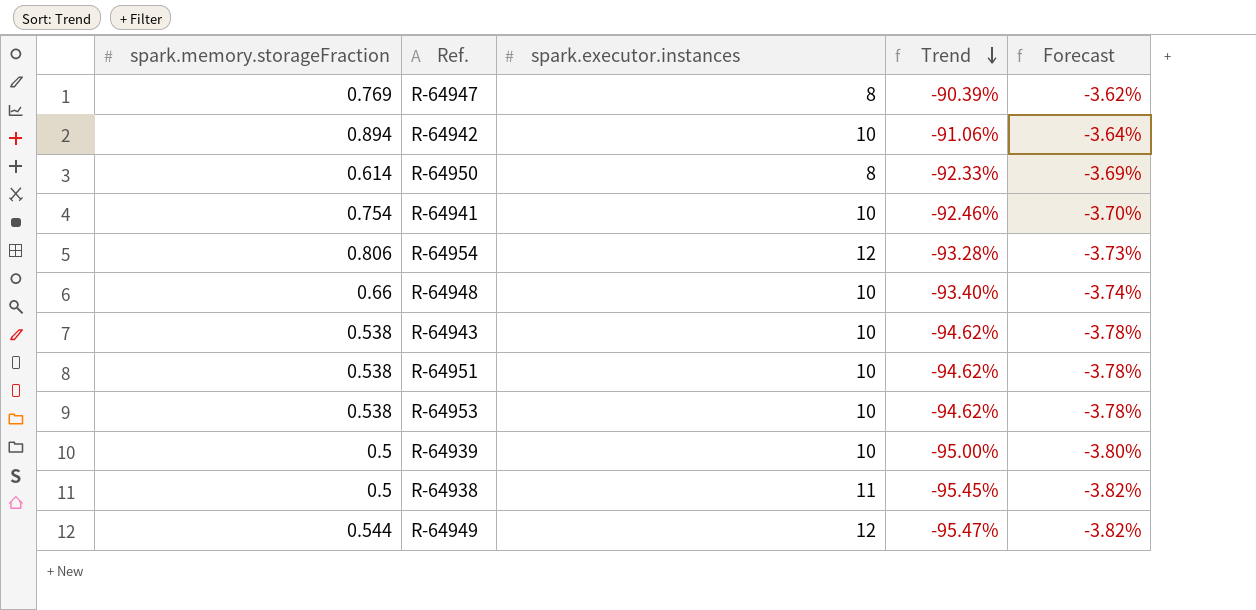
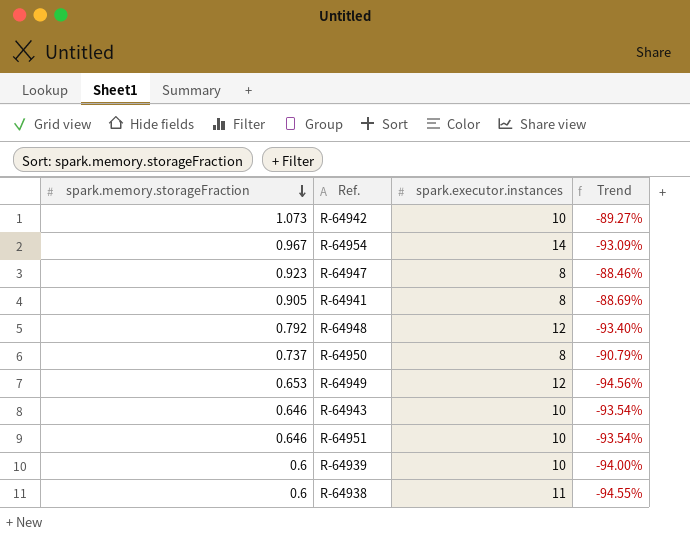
row order: Trend descending -> spark.memory.storageFraction descending
column Forecast | formula: [Trend] * 0.04 -> none
row R-64953: 0.538 | 10 | -94.62% | -3.78% -> none
R-64942 | spark.memory.storageFraction: 0.894 -> 1.073
R-64942 | Trend: -91.06% -> -89.27%
R-64954 | spark.memory.storageFraction: 0.806 -> 0.967
R-64954 | spark.executor.instances: 12 -> 14
R-64954 | Trend: -93.28% -> -93.09%
R-64947 | spark.memory.storageFraction: 0.769 -> 0.923
R-64947 | Trend: -90.39% -> -88.46%
R-64941 | spark.memory.storageFraction: 0.754 -> 0.905
R-64941 | spark.executor.instances: 10 -> 8
R-64941 | Trend: -92.46% -> -88.69%
R-64948 | spark.memory.storageFraction: 0.66 -> 0.792
R-64948 | spark.executor.instances: 10 -> 12
R-64950 | spark.memory.storageFraction: 0.614 -> 0.737
R-64950 | Trend: -92.33% -> -90.79%
R-64949 | spark.memory.storageFraction: 0.544 -> 0.653
R-64949 | Trend: -95.47% -> -94.56%
R-64943 | spark.memory.storageFraction: 0.538 -> 0.646
R-64943 | Trend: -94.62% -> -93.54%
R-64951 | spark.memory.storageFraction: 0.538 -> 0.646
R-64951 | Trend: -94.62% -> -93.54%
R-64939 | spark.memory.storageFraction: 0.5 -> 0.6
R-64939 | Trend: -95.00% -> -94.00%
R-64938 | spark.memory.storageFraction: 0.5 -> 0.6
R-64938 | Trend: -95.45% -> -94.55%

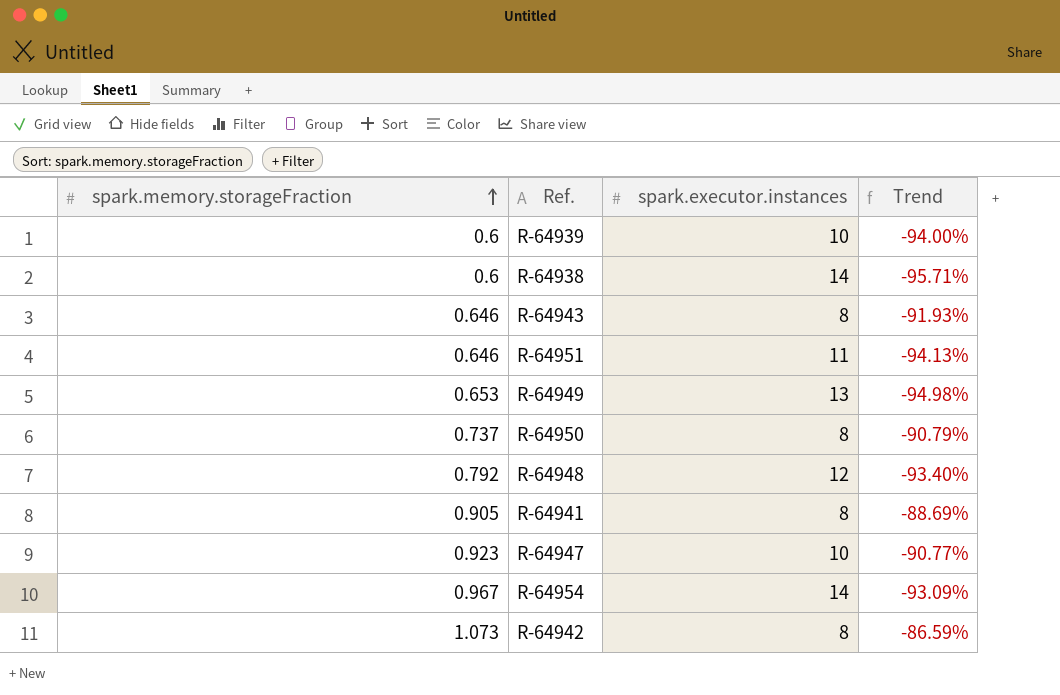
row order: spark.memory.storageFraction descending -> spark.memory.storageFraction ascending
R-64938 | spark.executor.instances: 11 -> 14
R-64938 | Trend: -94.55% -> -95.71%
R-64943 | spark.executor.instances: 10 -> 8
R-64943 | Trend: -93.54% -> -91.93%
R-64951 | spark.executor.instances: 10 -> 11
R-64951 | Trend: -93.54% -> -94.13%
R-64949 | spark.executor.instances: 12 -> 13
R-64949 | Trend: -94.56% -> -94.98%
R-64947 | spark.executor.instances: 8 -> 10
R-64947 | Trend: -88.46% -> -90.77%
R-64942 | spark.executor.instances: 10 -> 8
R-64942 | Trend: -89.27% -> -86.59%

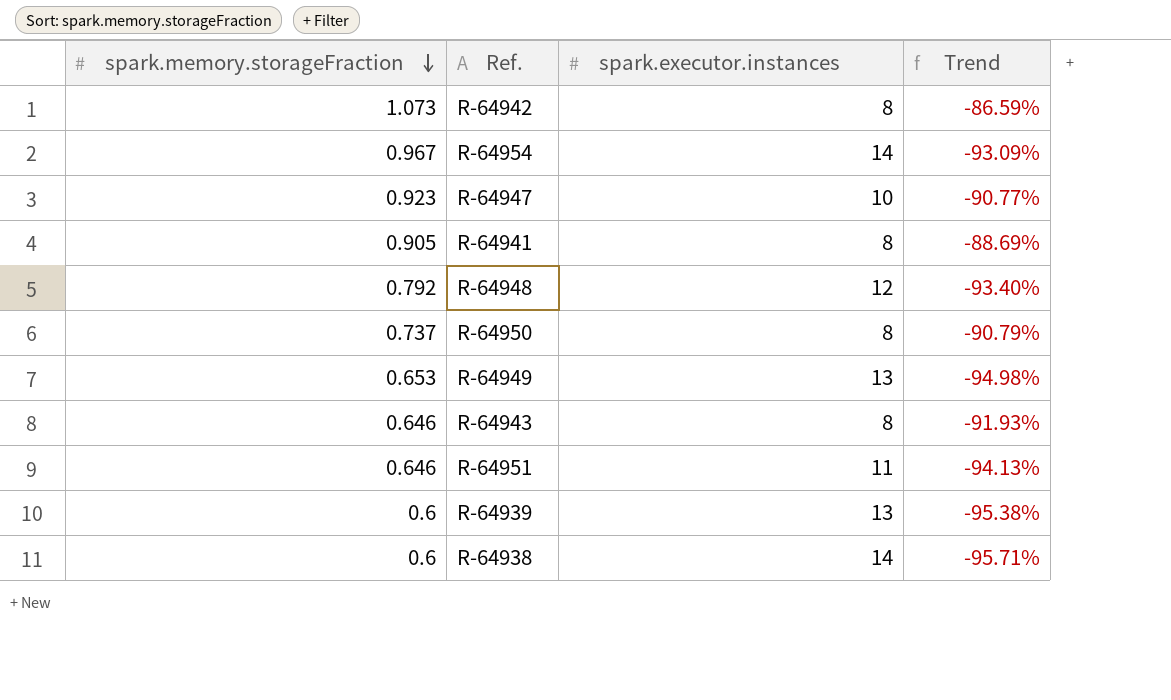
row order: spark.memory.storageFraction ascending -> spark.memory.storageFraction descending
R-64939 | spark.executor.instances: 10 -> 13
R-64939 | Trend: -94.00% -> -95.38%

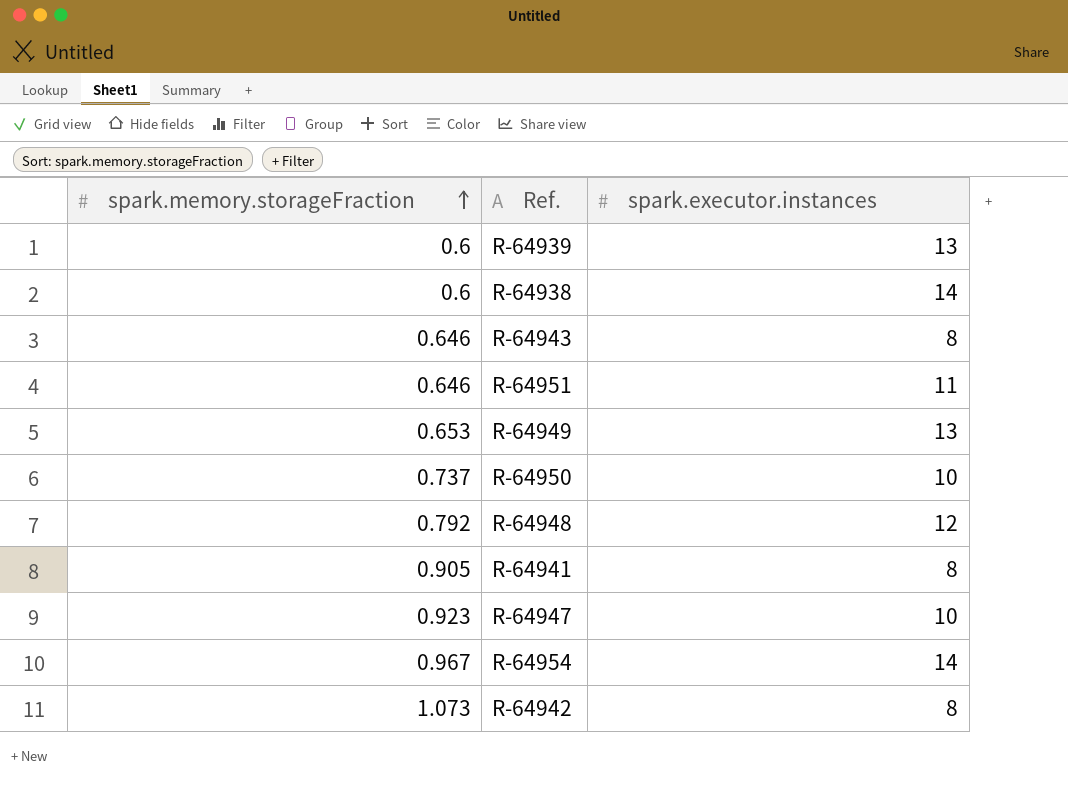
row order: spark.memory.storageFraction descending -> spark.memory.storageFraction ascending
column Trend | formula: ([spark.memory.storageFraction] - [spark.executor.instances]) / [spark.executor.instances] -> none
R-64950 | spark.executor.instances: 8 -> 10

